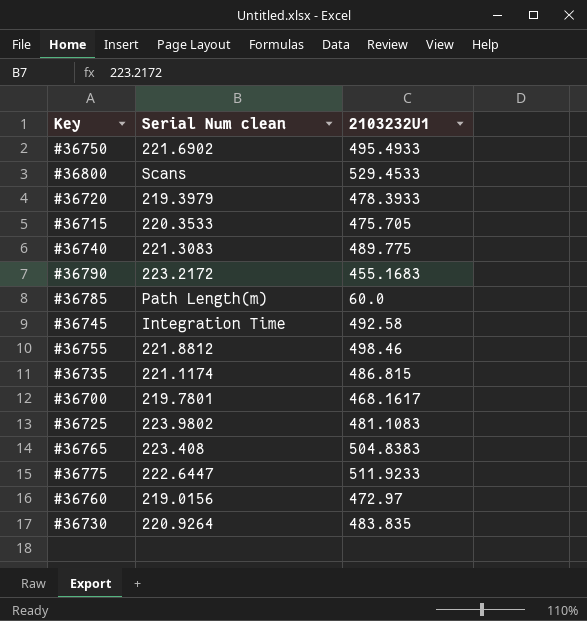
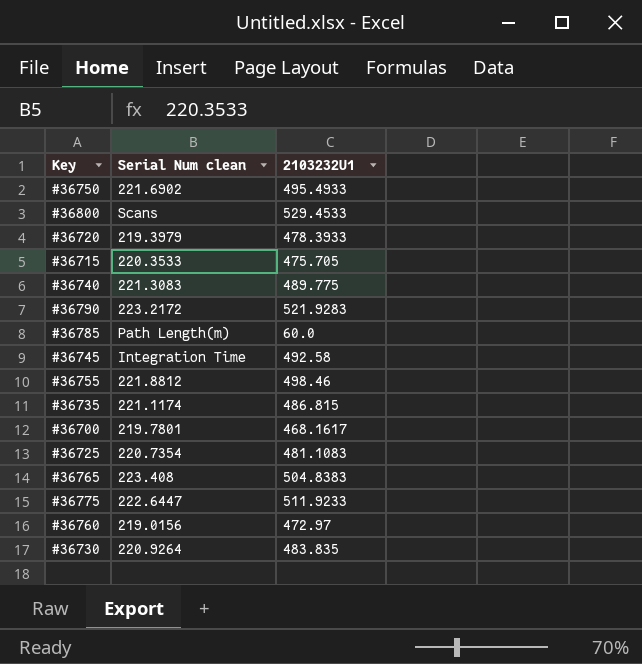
#36790 | 2103232U1: 455.1683 -> 521.9283
#36725 | Serial Num clean: 223.9802 -> 220.7354

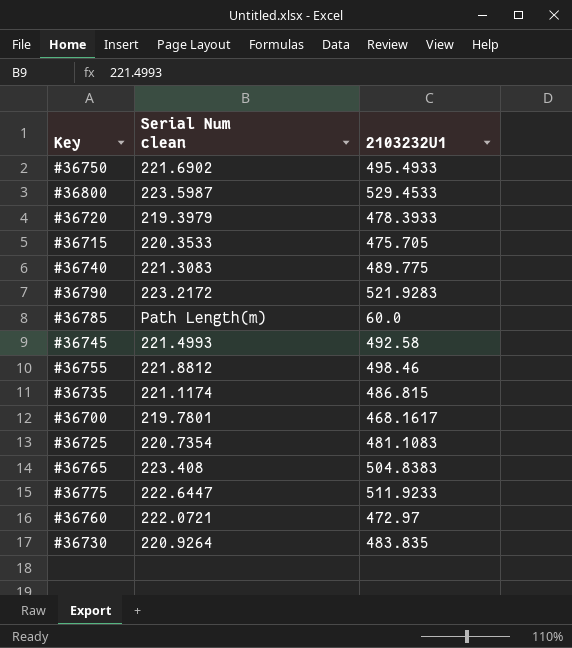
#36800 | Serial Num clean: Scans -> 223.5987
#36745 | Serial Num clean: Integration Time -> 221.4993
#36760 | Serial Num clean: 219.0156 -> 222.0721

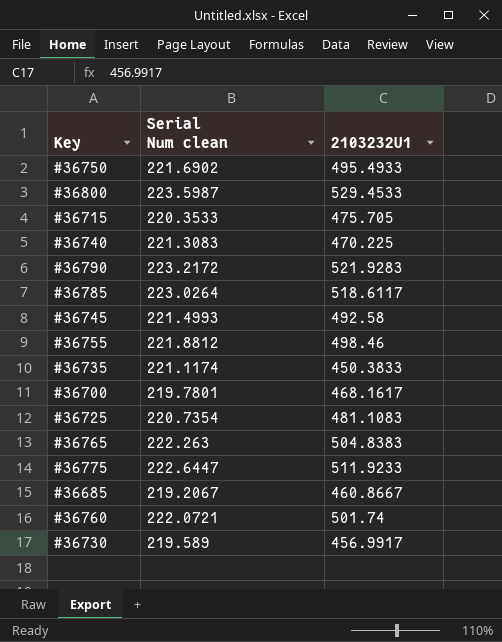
row #36720: 219.3979 | 478.3933 -> none
#36740 | 2103232U1: 489.775 -> 470.225
#36785 | Serial Num clean: Path Length(m) -> 223.0264
#36785 | 2103232U1: 60.0 -> 518.6117
#36735 | 2103232U1: 486.815 -> 450.3833
#36765 | Serial Num clean: 223.408 -> 222.263
row #36685: none -> 219.2067 | 460.8667
#36760 | 2103232U1: 472.97 -> 501.74
#36730 | Serial Num clean: 220.9264 -> 219.589
#36730 | 2103232U1: 483.835 -> 456.9917

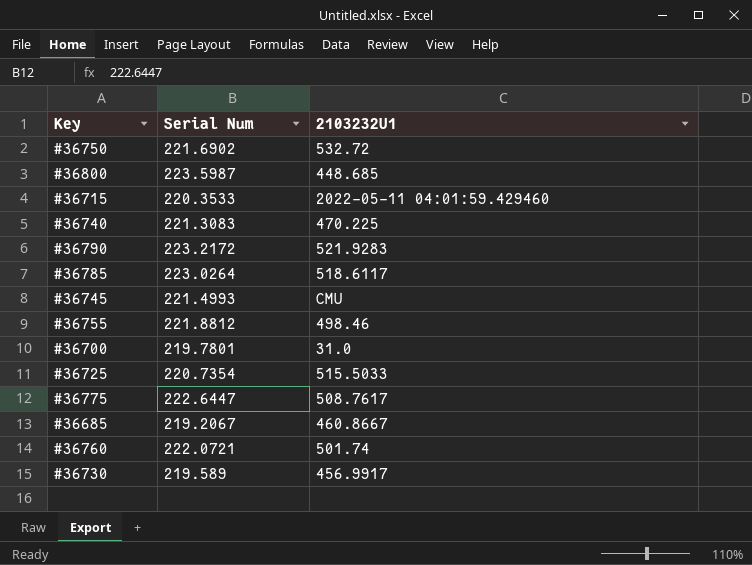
column name: Serial Num clean -> Serial Num
row #36735: 221.1174 | 450.3833 -> none
row #36765: 222.263 | 504.8383 -> none
#36750 | 2103232U1: 495.4933 -> 532.72
#36800 | 2103232U1: 529.4533 -> 448.685
#36715 | 2103232U1: 475.705 -> 2022-05-11 04:01:59.429460
#36745 | 2103232U1: 492.58 -> CMU
#36700 | 2103232U1: 468.1617 -> 31.0
#36725 | 2103232U1: 481.1083 -> 515.5033
#36775 | 2103232U1: 511.9233 -> 508.7617

